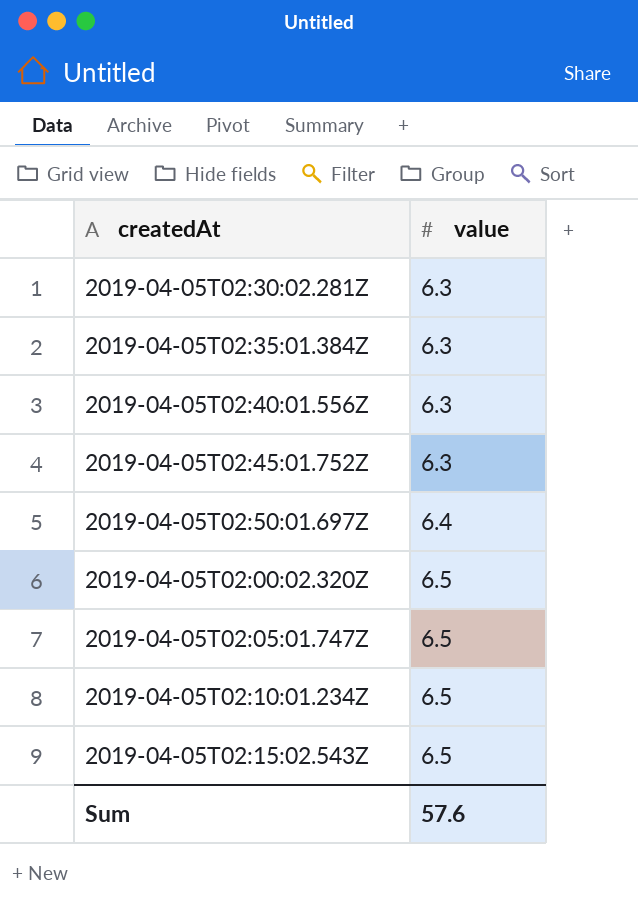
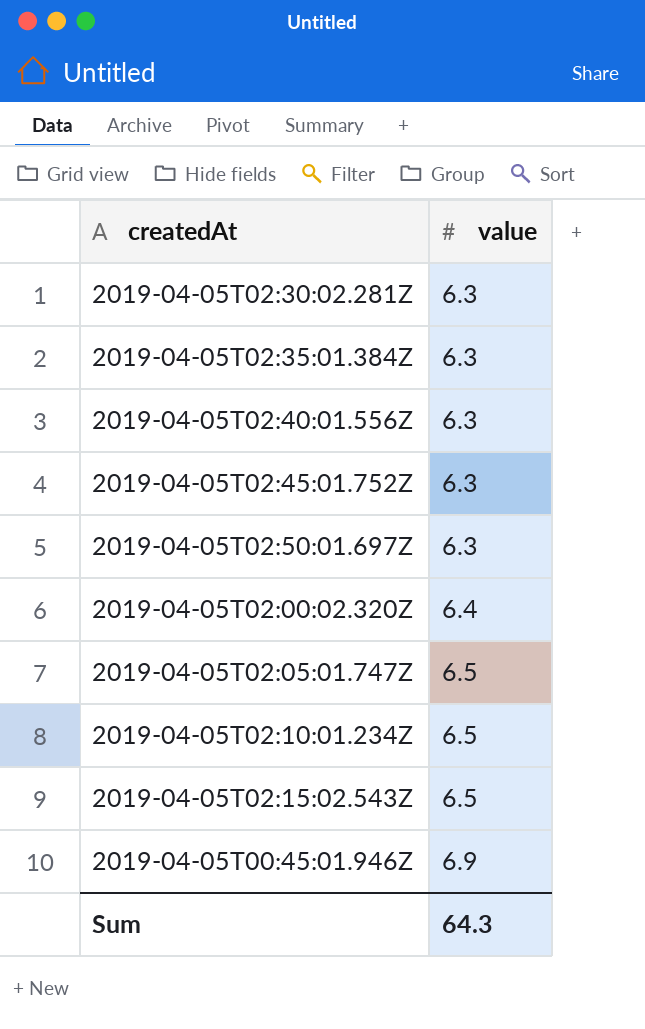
2019-04-05T02:50:01.697Z | value: 6.4 -> 6.3
2019-04-05T02:00:02.320Z | value: 6.5 -> 6.4
row 2019-04-05T00:45:01.946Z: none -> 6.9
Sum | value: 57.6 -> 64.3

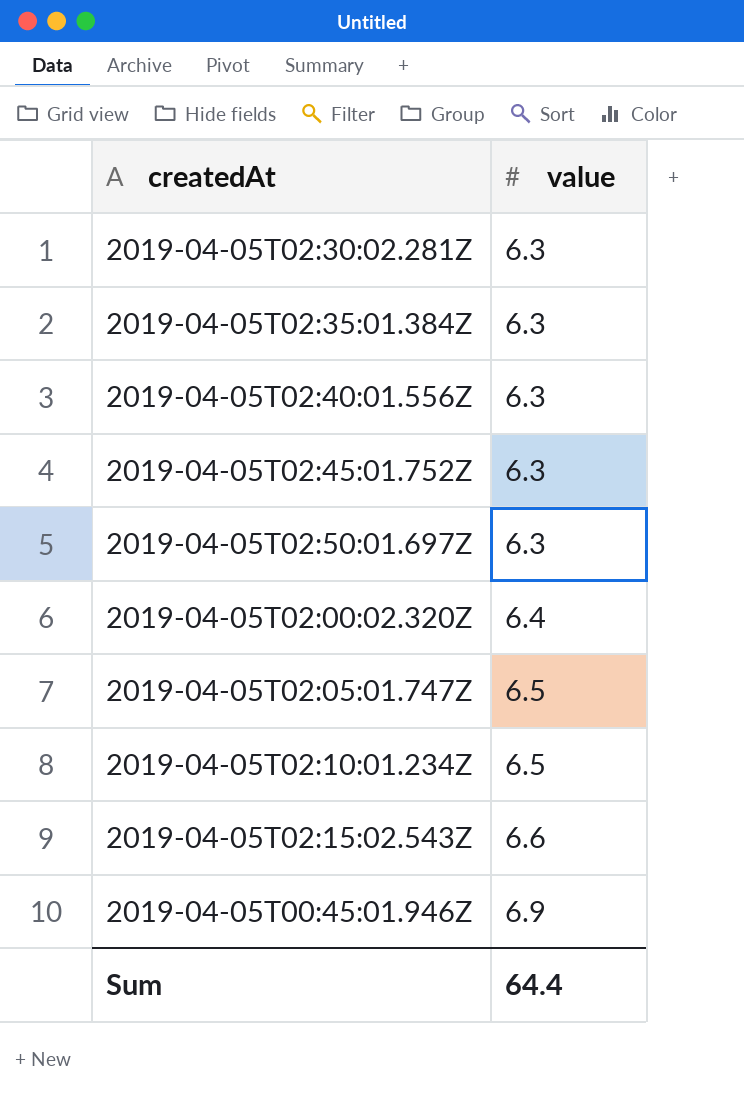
2019-04-05T02:15:02.543Z | value: 6.5 -> 6.6
Sum | value: 64.3 -> 64.4

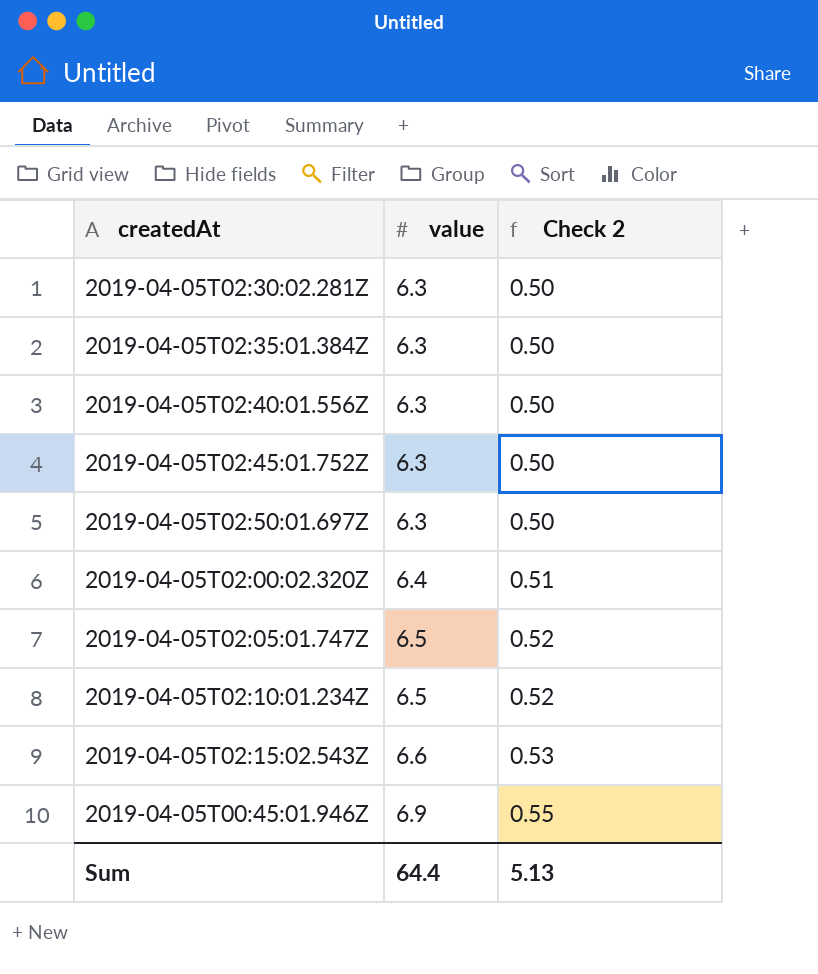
column Check 2 | formula: none -> [value] * 0.08

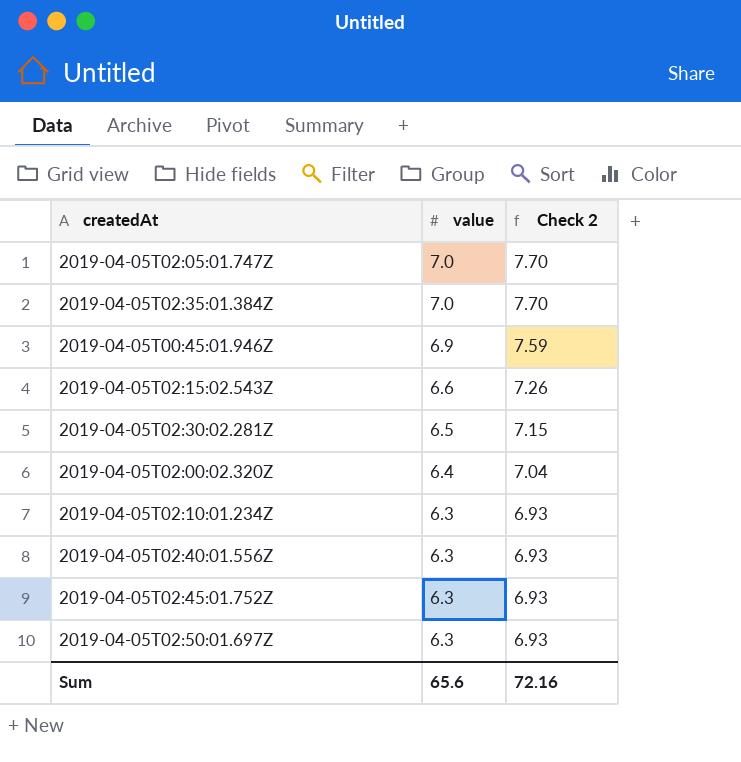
row order: value ascending -> value descending
column Check 2 | formula: [value] * 0.08 -> [value] * 1.1
2019-04-05T02:05:01.747Z | value: 6.5 -> 7.0
2019-04-05T02:35:01.384Z | value: 6.3 -> 7.0
2019-04-05T02:30:02.281Z | value: 6.3 -> 6.5
2019-04-05T02:10:01.234Z | value: 6.5 -> 6.3
Sum | value: 64.4 -> 65.6
Sum | Check 2: 5.13 -> 72.16

